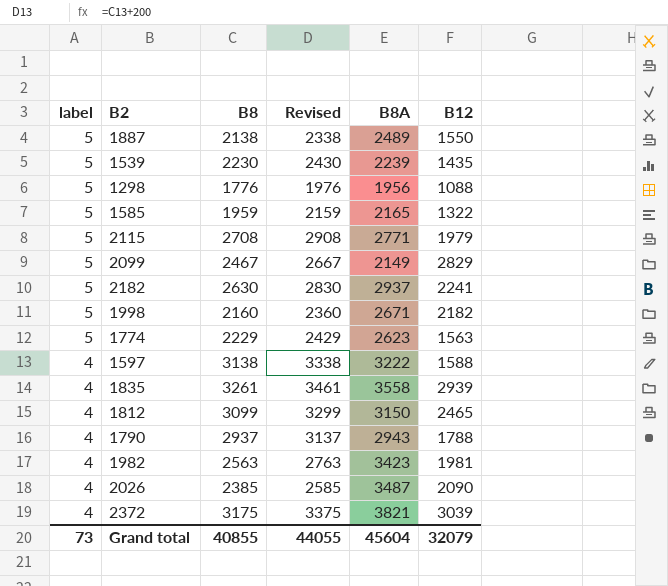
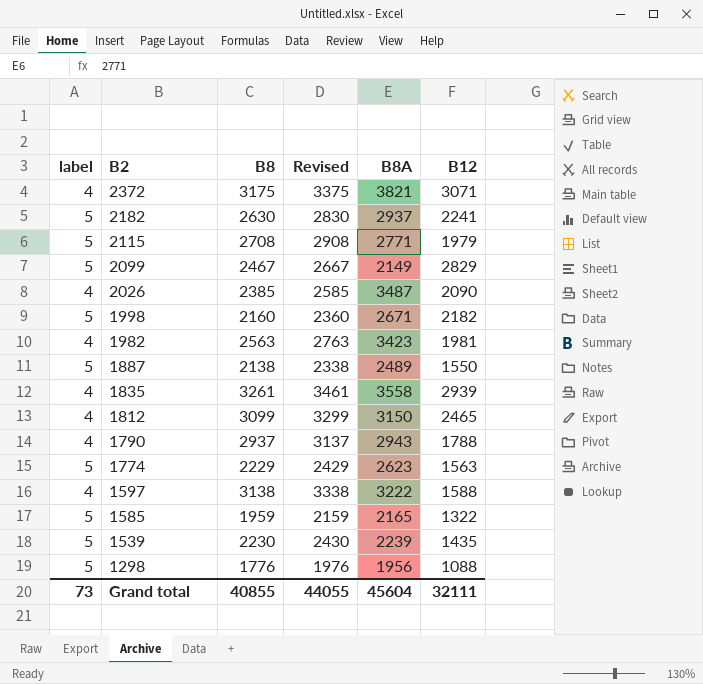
row order: label descending -> B2 descending
2372 | B12: 3039 -> 3071
Grand total | B12: 32079 -> 32111

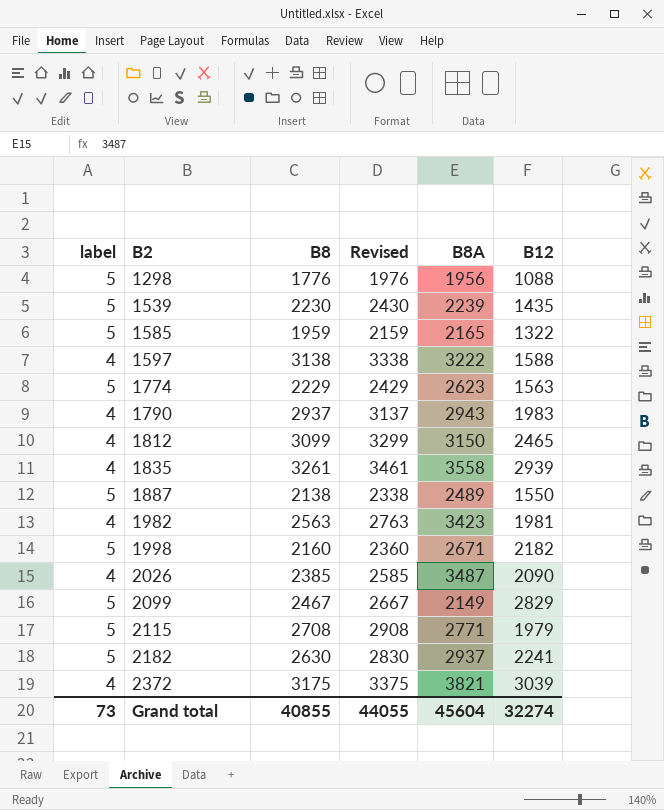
row order: B2 descending -> B2 ascending
1790 | B12: 1788 -> 1983
2372 | B12: 3071 -> 3039
Grand total | B12: 32111 -> 32274

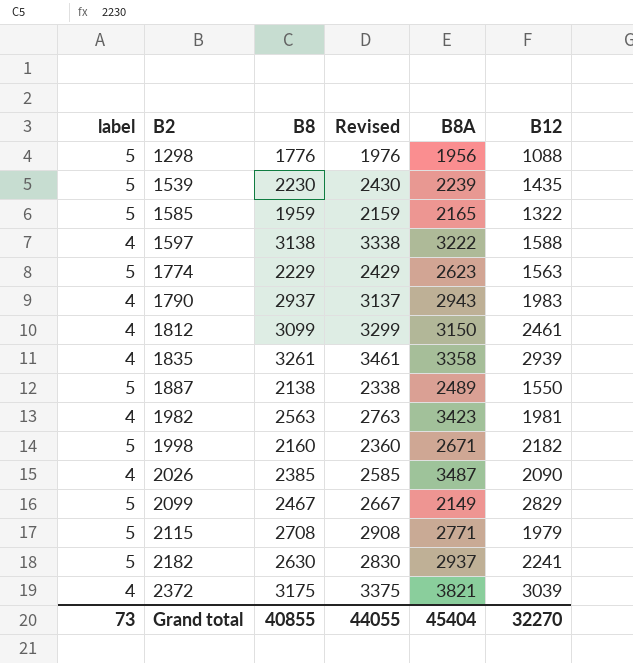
1812 | B12: 2465 -> 2461
1835 | B8A: 3558 -> 3358
Grand total | B8A: 45604 -> 45404
Grand total | B12: 32274 -> 32270

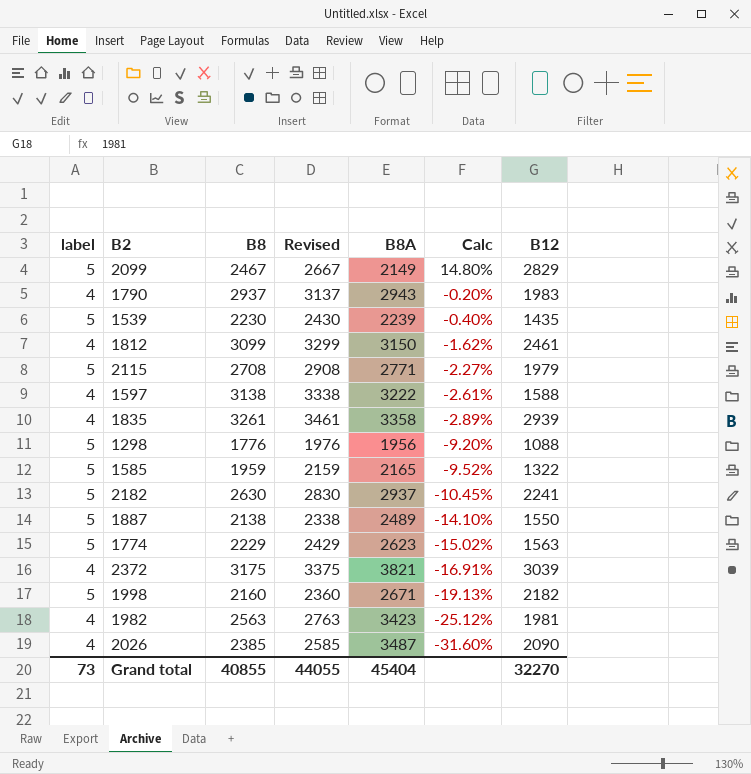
row order: B2 ascending -> Calc descending
column Calc | formula: none -> ([B8] - [B8A]) / [B8A]

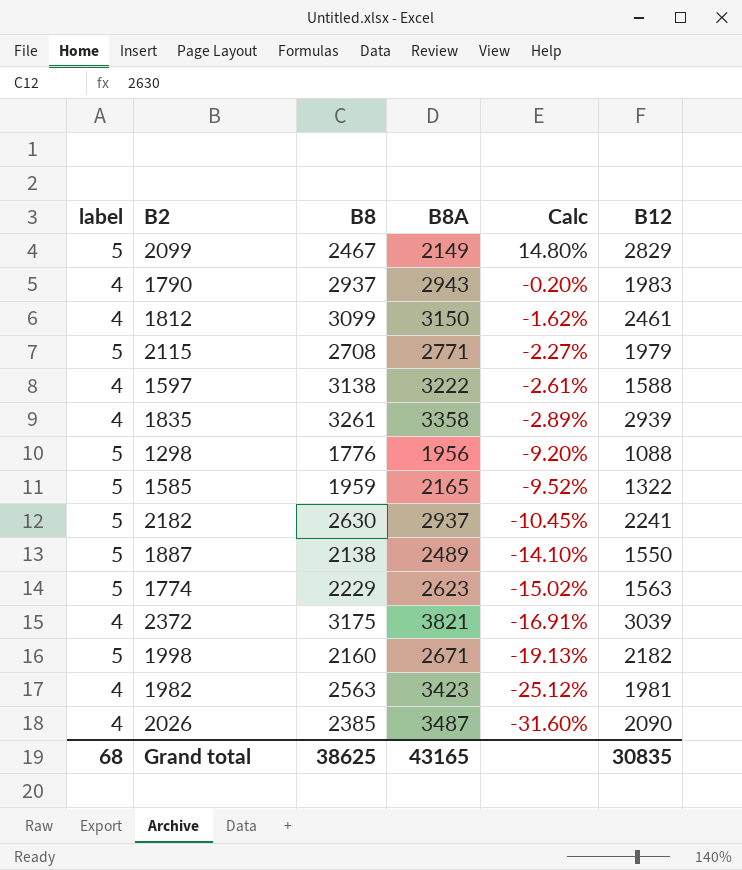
column Revised | formula: [B8] + 200 -> none
row 1539: 5 | 2230 | 2430 | 2239 | -0.40% | 1435 -> none
Grand total | label: 73 -> 68
Grand total | B8: 40855 -> 38625
Grand total | B8A: 45404 -> 43165
Grand total | B12: 32270 -> 30835

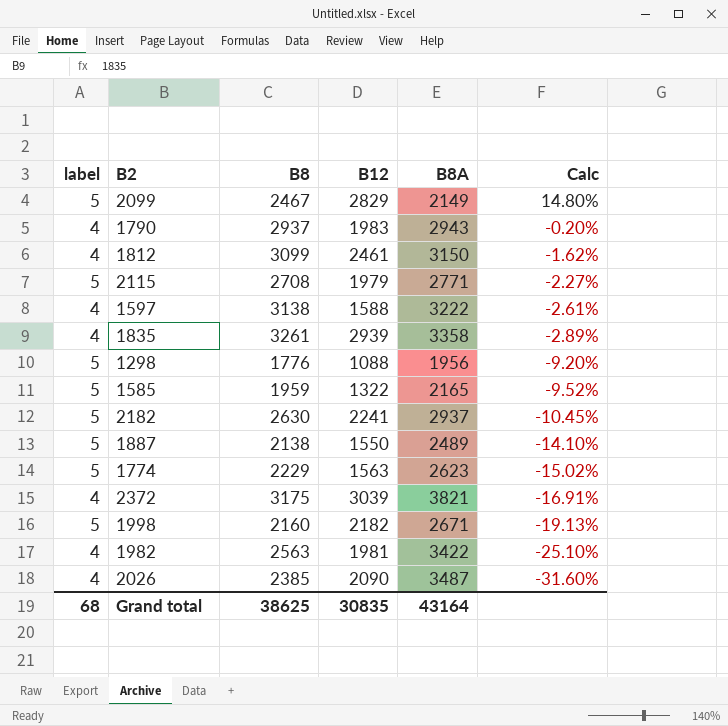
column B12 | position: 6 -> 4
1982 | B8A: 3423 -> 3422
1982 | Calc: -25.12% -> -25.10%
Grand total | B8A: 43165 -> 43164

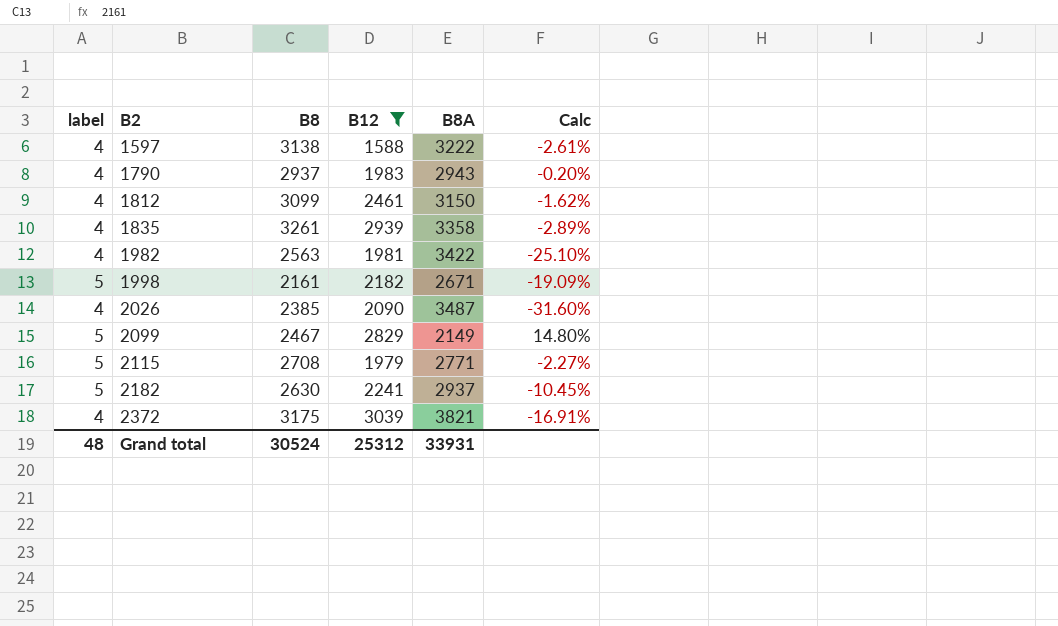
filter: none -> B12 >= 1588
row order: Calc descending -> B2 ascending
1998 | B8: 2160 -> 2161
1998 | Calc: -19.13% -> -19.09%
Grand total | label: 68 -> 48
Grand total | B8: 38625 -> 30524
Grand total | B12: 30835 -> 25312
Grand total | B8A: 43164 -> 33931

